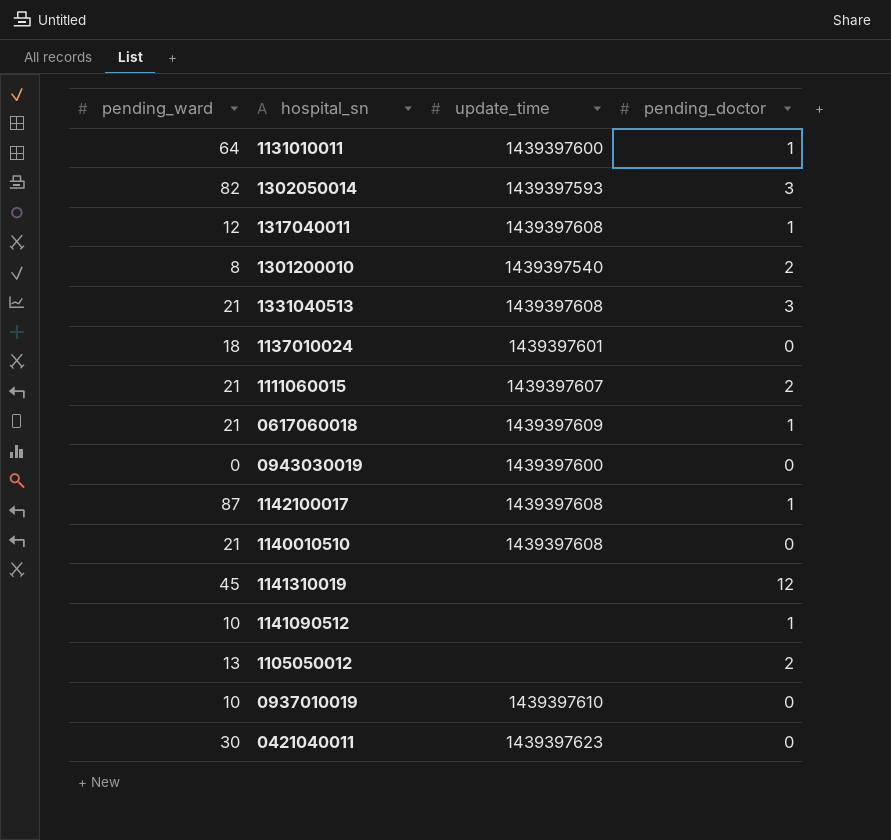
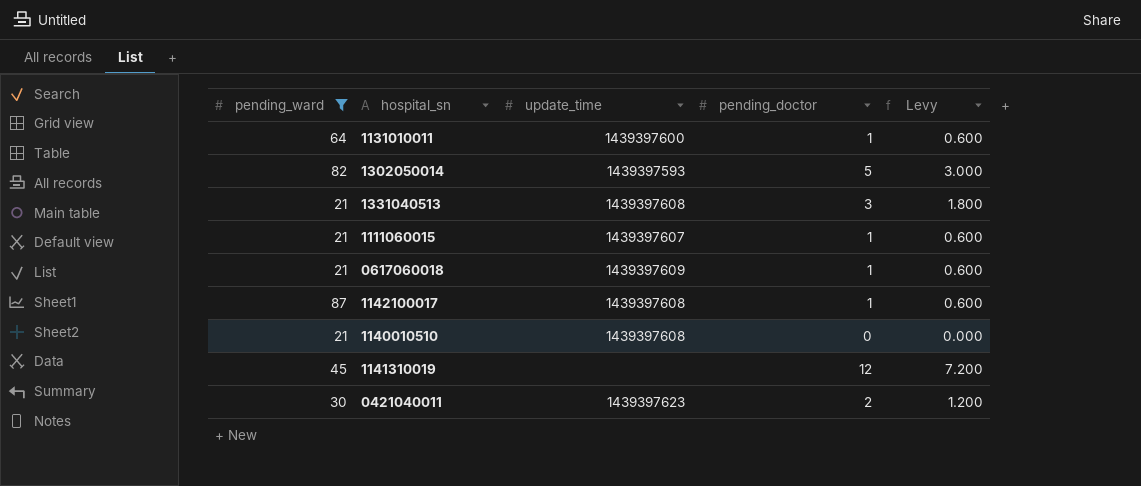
filter: none -> pending_ward >= 21
column Levy | formula: none -> [pending_doctor] * 0.6
1302050014 | pending_doctor: 3 -> 5
1111060015 | pending_doctor: 2 -> 1
0421040011 | pending_doctor: 0 -> 2

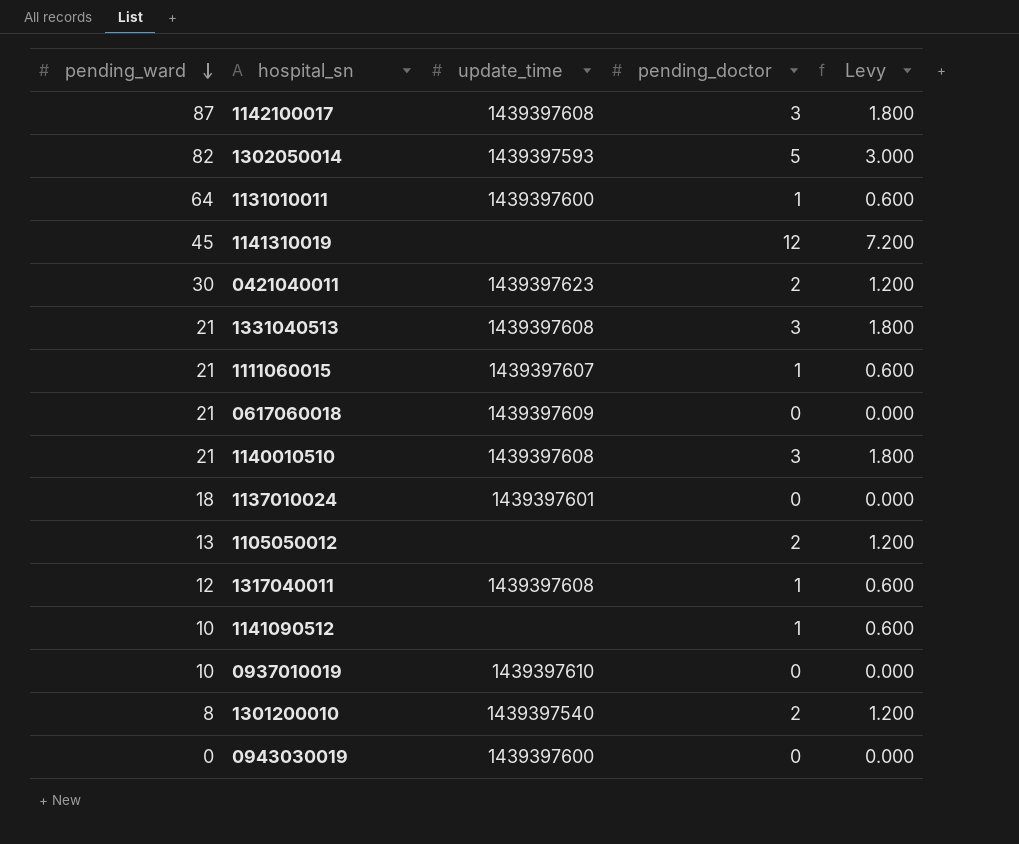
filter: pending_ward >= 21 -> none
row order: none -> pending_ward descending
1142100017 | pending_doctor: 1 -> 3
1142100017 | Levy: 0.600 -> 1.800
0617060018 | pending_doctor: 1 -> 0
0617060018 | Levy: 0.600 -> 0.000
1140010510 | pending_doctor: 0 -> 3
1140010510 | Levy: 0.000 -> 1.800

